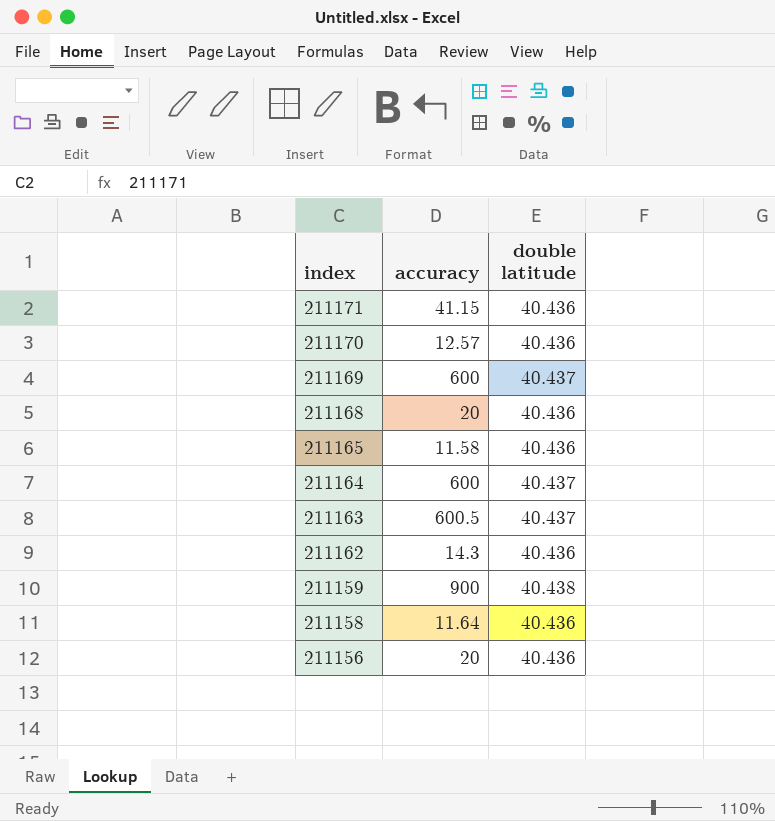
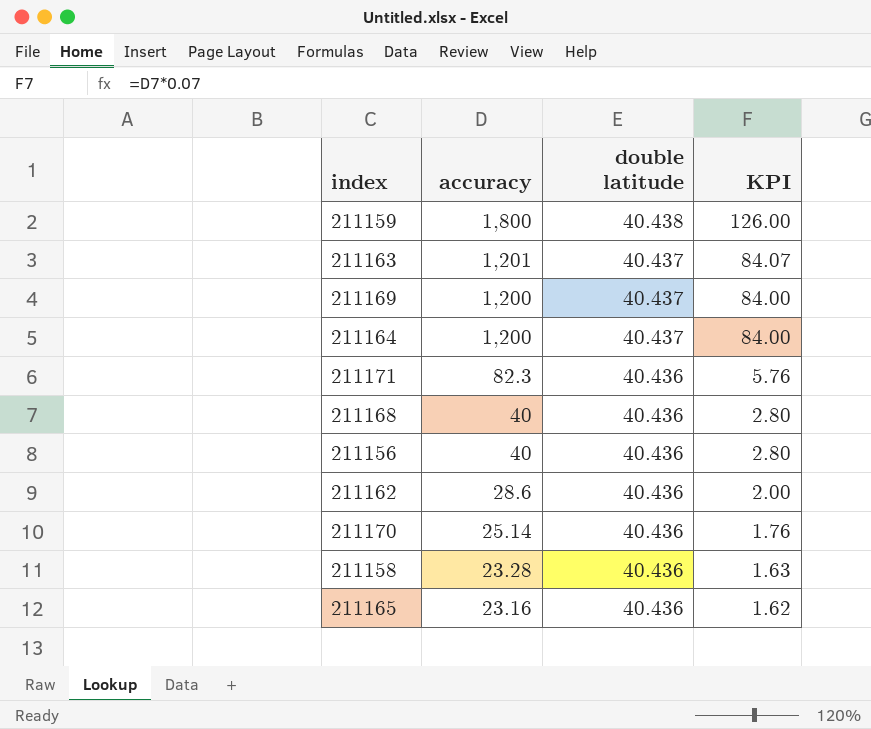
row order: index descending -> accuracy descending
column KPI | formula: none -> [accuracy] * 0.07
211159 | accuracy: 900 -> 1,800
211163 | accuracy: 600.5 -> 1,201
211169 | accuracy: 600 -> 1,200
211164 | accuracy: 600 -> 1,200
211171 | accuracy: 41.15 -> 82.3
211168 | accuracy: 20 -> 40
211156 | accuracy: 20 -> 40
211162 | accuracy: 14.3 -> 28.6
211170 | accuracy: 12.57 -> 25.14
211158 | accuracy: 11.64 -> 23.28
211165 | accuracy: 11.58 -> 23.16

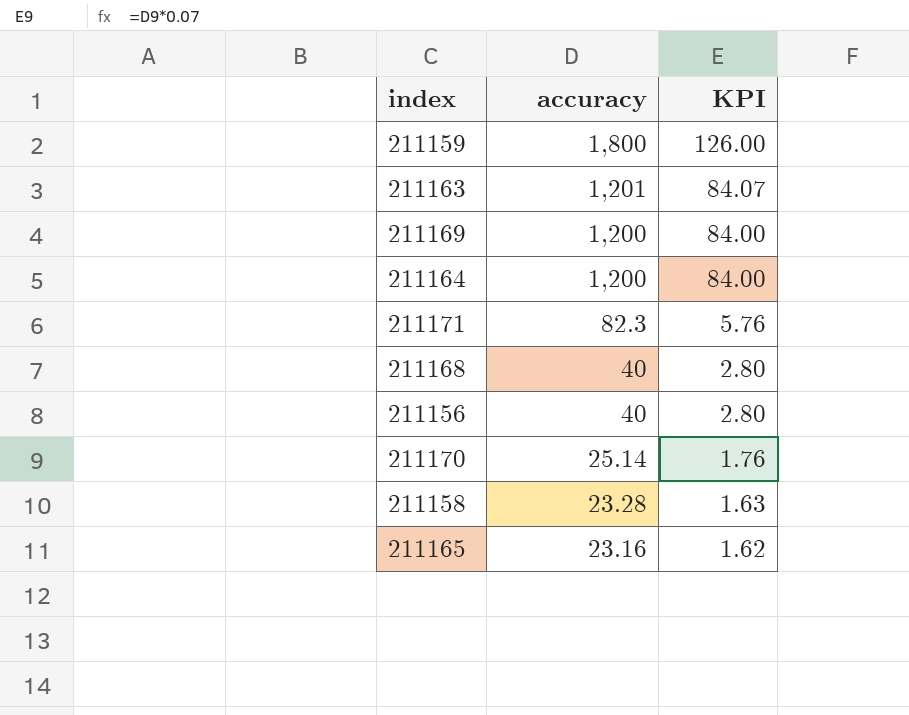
column double latitude | position: 3 -> none
row 211162: 28.6 | 40.436 | 2.00 -> none

